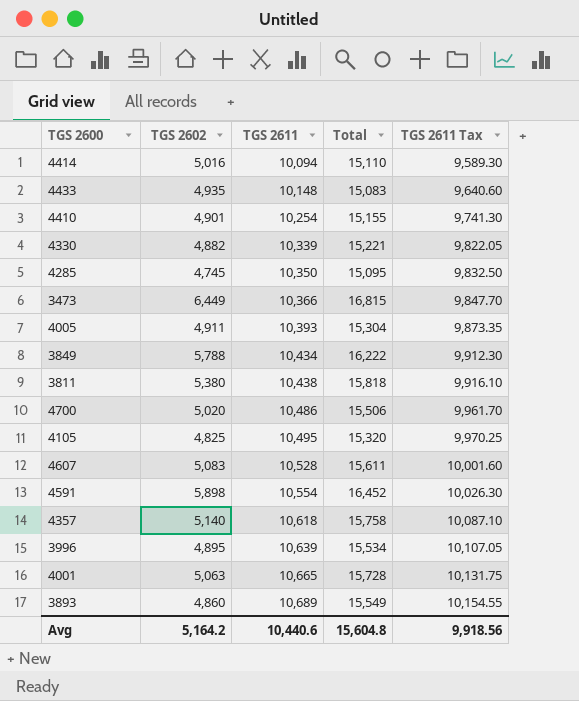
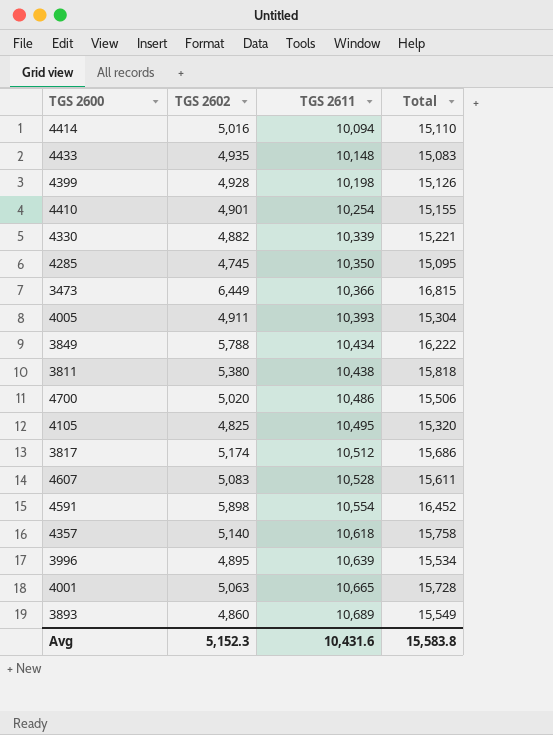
column TGS 2611 Tax | formula: [TGS 2611] * 0.95 -> none
row 4399: none -> 4,928 | 10,198 | 15,126
row 3817: none -> 5,174 | 10,512 | 15,686
Avg | TGS 2602: 5,164.2 -> 5,152.3
Avg | TGS 2611: 10,440.6 -> 10,431.6
Avg | Total: 15,604.8 -> 15,583.8

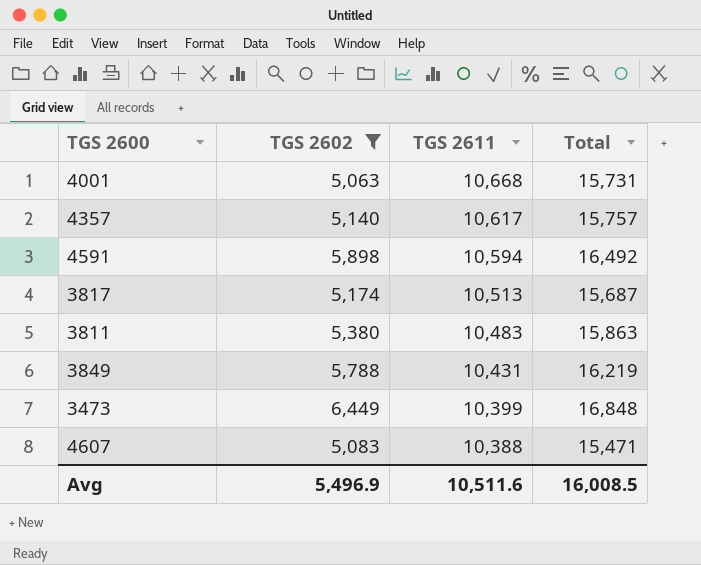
filter: none -> TGS 2602 >= 5,063
row order: TGS 2611 ascending -> TGS 2611 descending
4001 | TGS 2611: 10,665 -> 10,668
4001 | Total: 15,728 -> 15,731
4357 | TGS 2611: 10,618 -> 10,617
4357 | Total: 15,758 -> 15,757
4591 | TGS 2611: 10,554 -> 10,594
4591 | Total: 16,452 -> 16,492
3817 | TGS 2611: 10,512 -> 10,513
3817 | Total: 15,686 -> 15,687
3811 | TGS 2611: 10,438 -> 10,483
3811 | Total: 15,818 -> 15,863
3849 | TGS 2611: 10,434 -> 10,431
3849 | Total: 16,222 -> 16,219
3473 | TGS 2611: 10,366 -> 10,399
3473 | Total: 16,815 -> 16,848
4607 | TGS 2611: 10,528 -> 10,388
4607 | Total: 15,611 -> 15,471
Avg | TGS 2602: 5,152.3 -> 5,496.9
Avg | TGS 2611: 10,431.6 -> 10,511.6
Avg | Total: 15,583.8 -> 16,008.5

